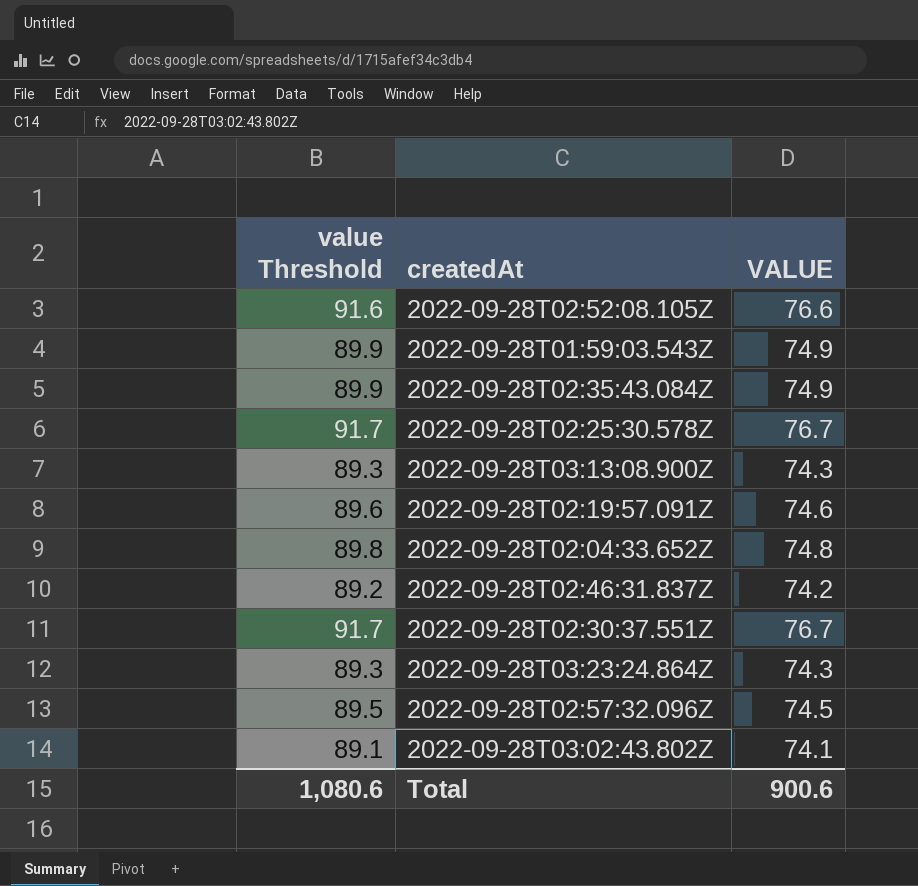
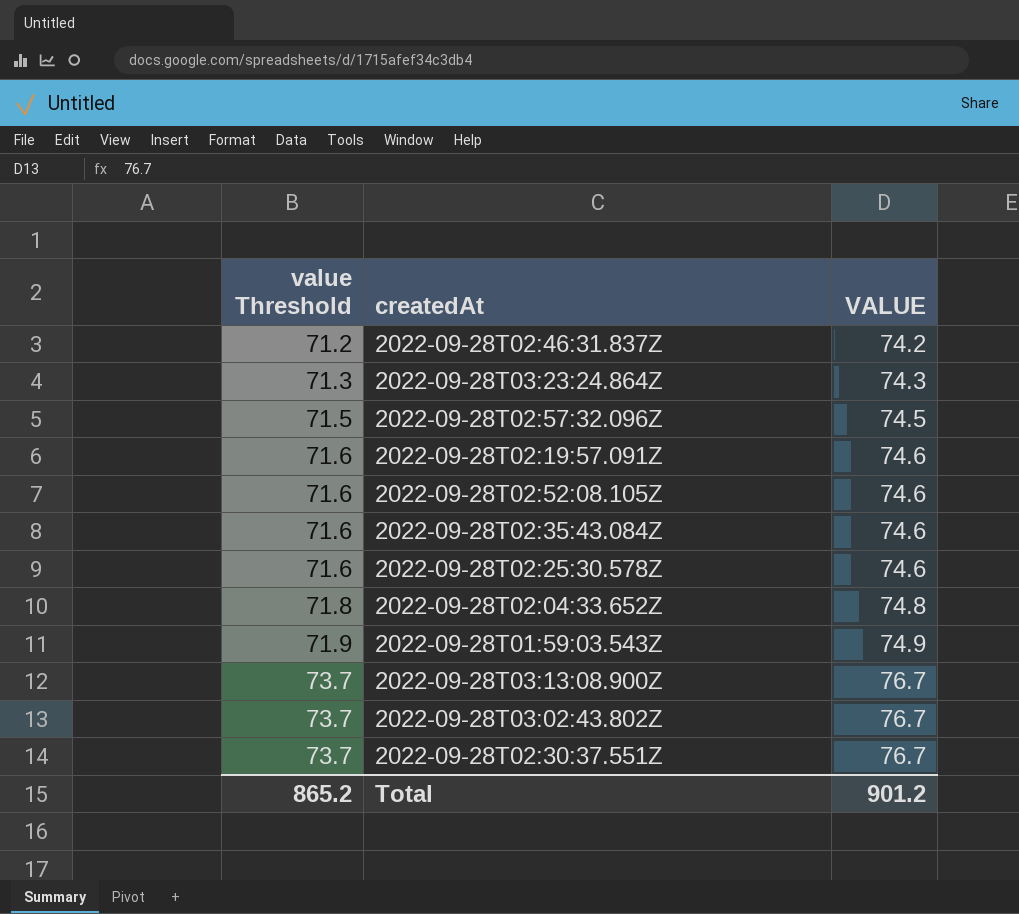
row order: none -> value Threshold ascending
column value Threshold | formula: [VALUE] + 15 -> [VALUE] - 3
2022-09-28T02:52:08.105Z | VALUE: 76.6 -> 74.6
2022-09-28T02:35:43.084Z | VALUE: 74.9 -> 74.6
2022-09-28T02:25:30.578Z | VALUE: 76.7 -> 74.6
2022-09-28T03:13:08.900Z | VALUE: 74.3 -> 76.7
2022-09-28T03:02:43.802Z | VALUE: 74.1 -> 76.7
Total | value Threshold: 1,080.6 -> 865.2
Total | VALUE: 900.6 -> 901.2

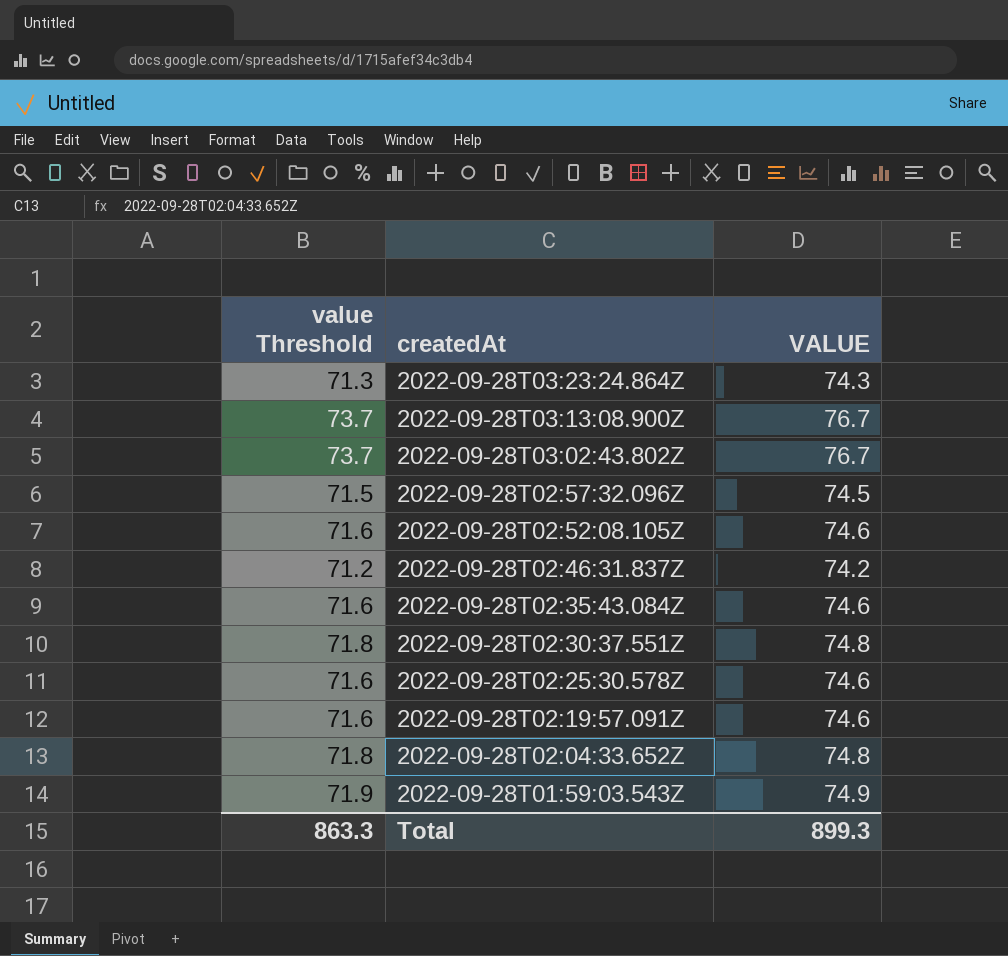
row order: value Threshold ascending -> createdAt descending
2022-09-28T02:30:37.551Z | value Threshold: 73.7 -> 71.8
2022-09-28T02:30:37.551Z | VALUE: 76.7 -> 74.8
Total | value Threshold: 865.2 -> 863.3
Total | VALUE: 901.2 -> 899.3

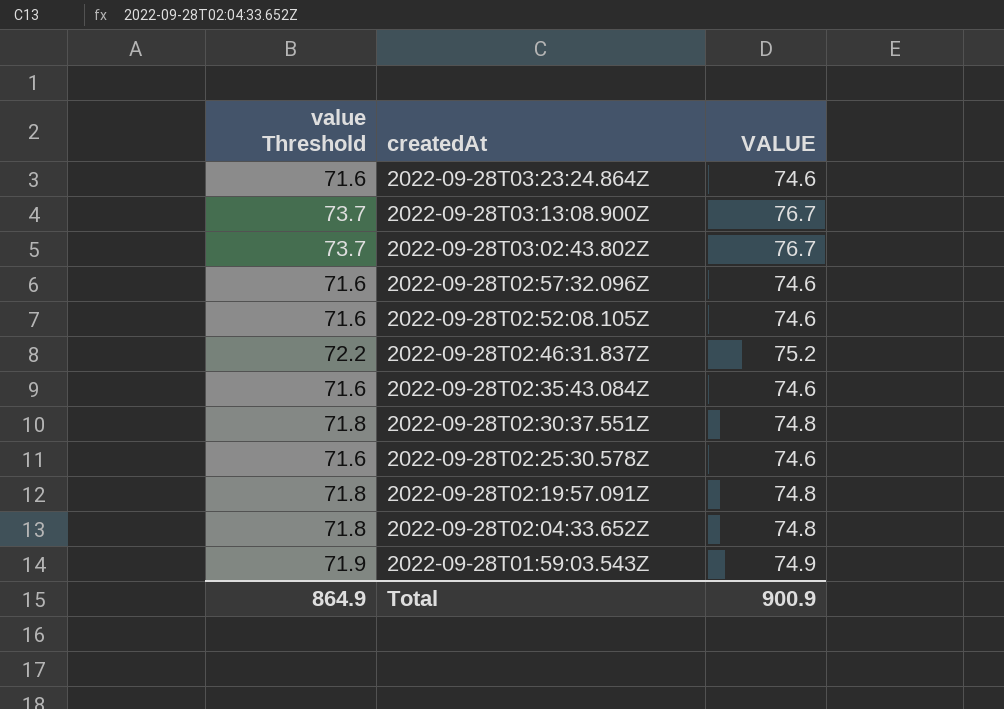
2022-09-28T03:23:24.864Z | value Threshold: 71.3 -> 71.6
2022-09-28T03:23:24.864Z | VALUE: 74.3 -> 74.6
2022-09-28T02:57:32.096Z | value Threshold: 71.5 -> 71.6
2022-09-28T02:57:32.096Z | VALUE: 74.5 -> 74.6
2022-09-28T02:46:31.837Z | value Threshold: 71.2 -> 72.2
2022-09-28T02:46:31.837Z | VALUE: 74.2 -> 75.2
2022-09-28T02:19:57.091Z | value Threshold: 71.6 -> 71.8
2022-09-28T02:19:57.091Z | VALUE: 74.6 -> 74.8
Total | value Threshold: 863.3 -> 864.9
Total | VALUE: 899.3 -> 900.9

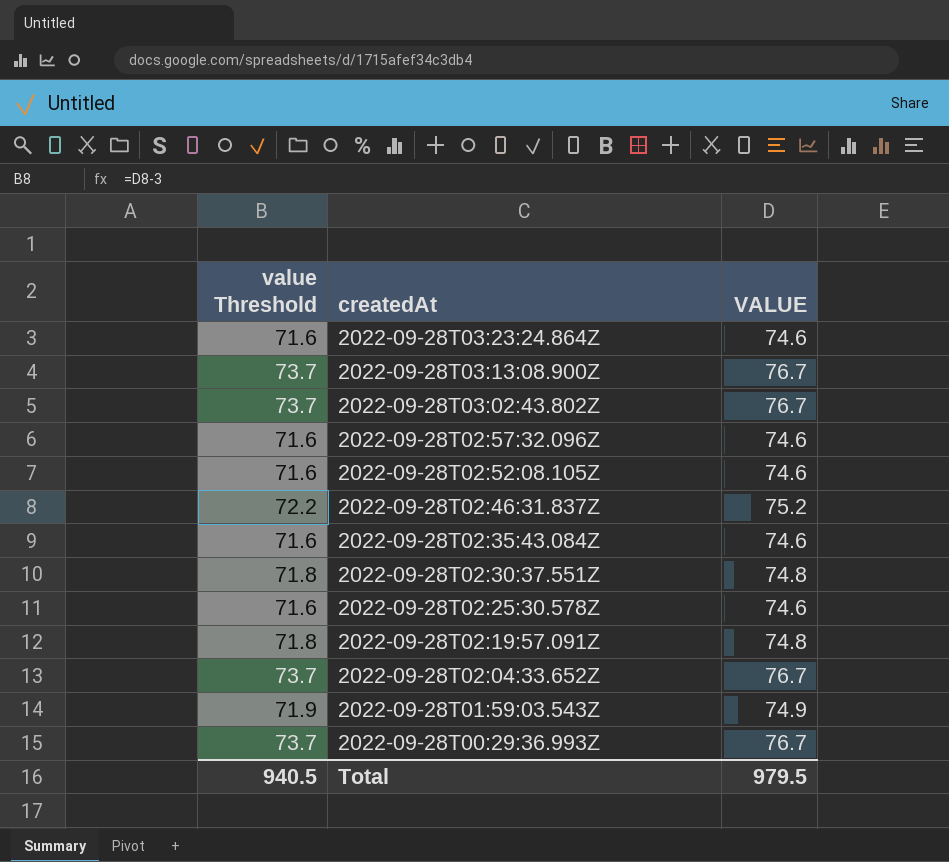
2022-09-28T02:04:33.652Z | value Threshold: 71.8 -> 73.7
2022-09-28T02:04:33.652Z | VALUE: 74.8 -> 76.7
row 2022-09-28T00:29:36.993Z: none -> 73.7 | 76.7
Total | value Threshold: 864.9 -> 940.5
Total | VALUE: 900.9 -> 979.5

